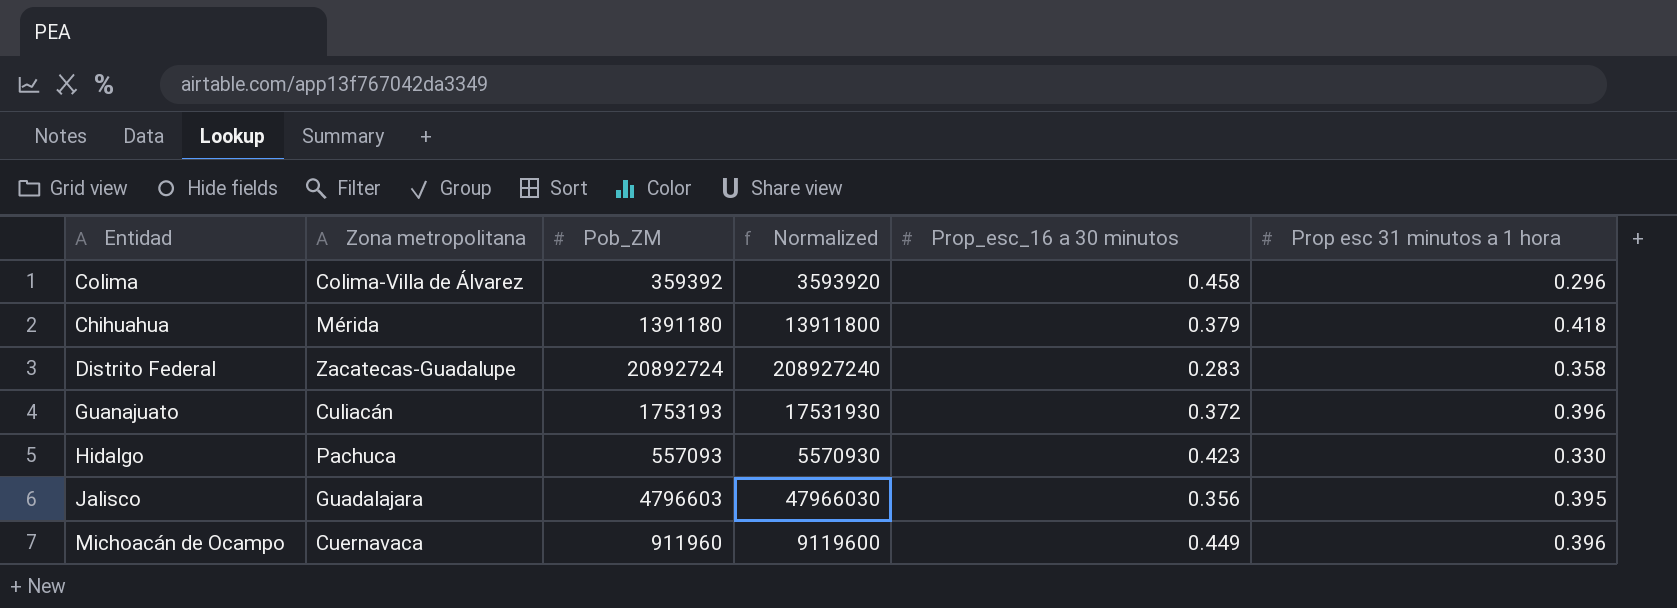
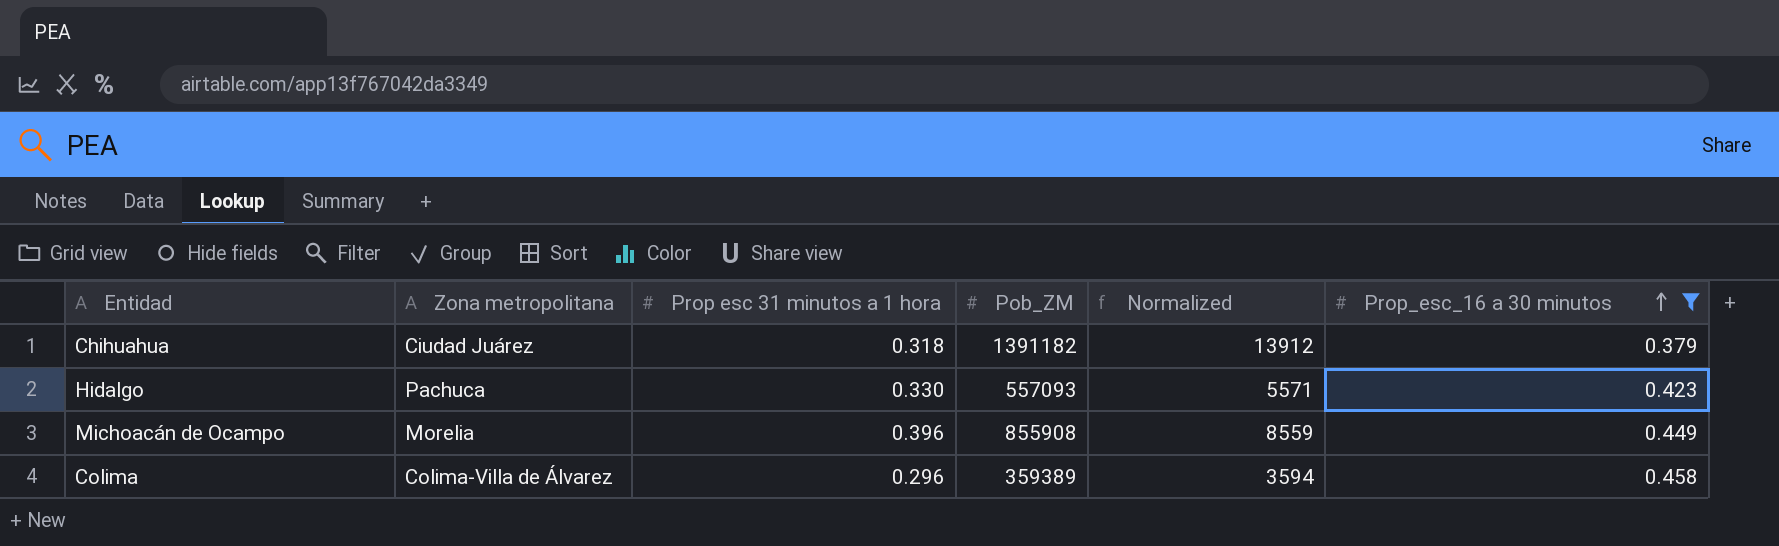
filter: none -> Prop_esc_16 a 30 minutos >= 0.379
row order: none -> Prop_esc_16 a 30 minutos ascending
column Prop esc 31 minutos a 1 hora | position: 6 -> 3
column Normalized | formula: [Pob_ZM] * 10 -> [Pob_ZM] * 0.01
Chihuahua | Zona metropolitana: Mérida -> Ciudad Juárez
Chihuahua | Prop esc 31 minutos a 1 hora: 0.418 -> 0.318
Chihuahua | Pob_ZM: 1391180 -> 1391182
Michoacán de Ocampo | Zona metropolitana: Cuernavaca -> Morelia
Michoacán de Ocampo | Pob_ZM: 911960 -> 855908
Colima | Pob_ZM: 359392 -> 359389

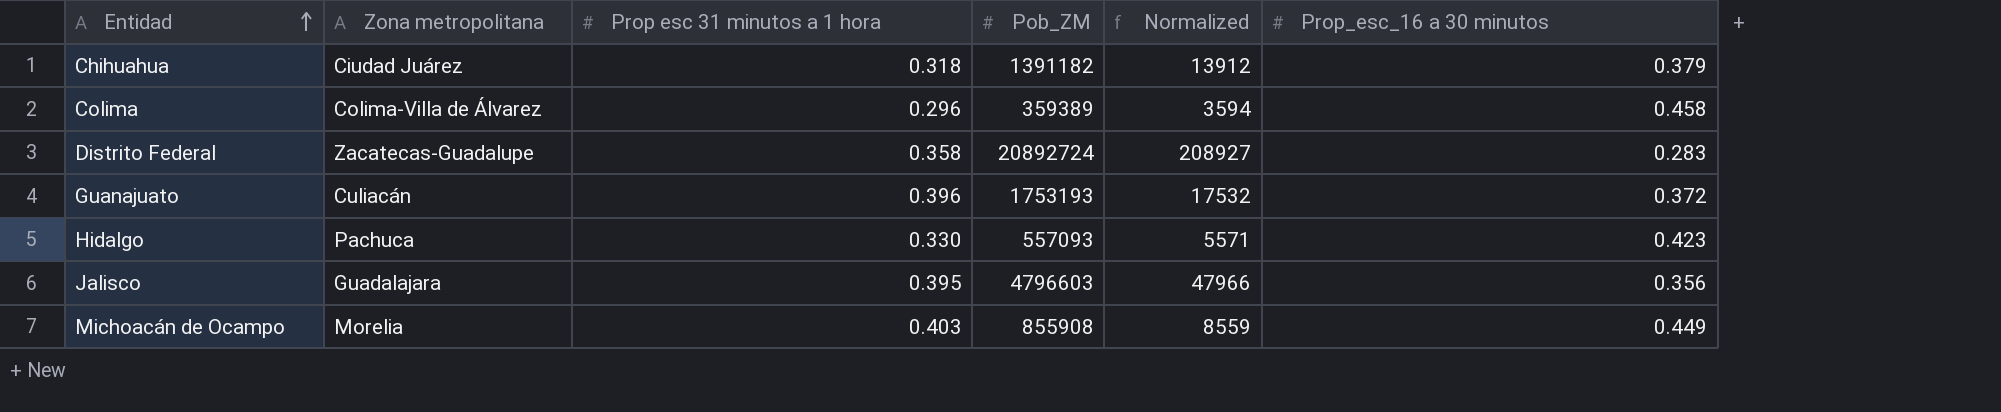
filter: Prop_esc_16 a 30 minutos >= 0.379 -> none
row order: Prop_esc_16 a 30 minutos ascending -> Entidad ascending
Michoacán de Ocampo | Prop esc 31 minutos a 1 hora: 0.396 -> 0.403

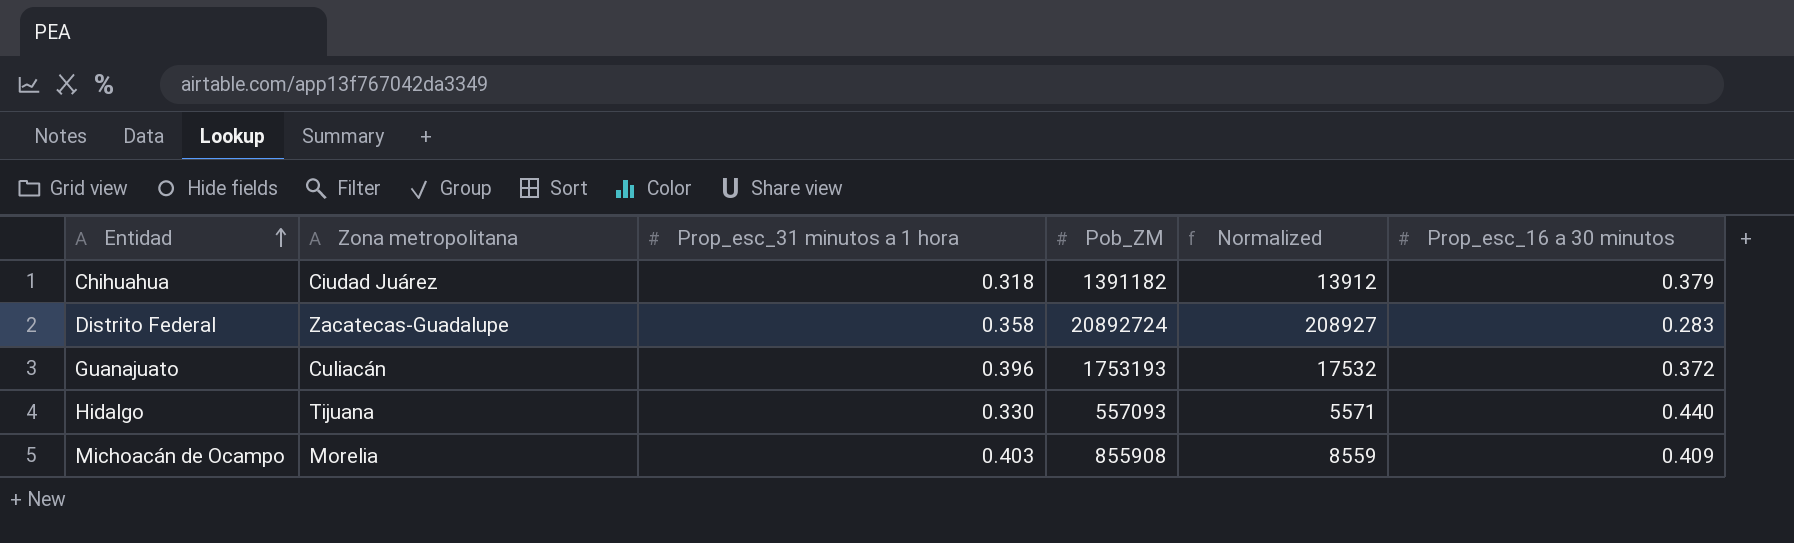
column name: Prop esc 31 minutos a 1 hora -> Prop_esc_31 minutos a 1 hora
row Colima: Colima-Villa de Álvarez | 0.296 | 359389 | 3594 | 0.458 -> none
row Jalisco: Guadalajara | 0.395 | 4796603 | 47966 | 0.356 -> none
Hidalgo | Zona metropolitana: Pachuca -> Tijuana
Hidalgo | Prop_esc_16 a 30 minutos: 0.423 -> 0.440
Michoacán de Ocampo | Prop_esc_16 a 30 minutos: 0.449 -> 0.409

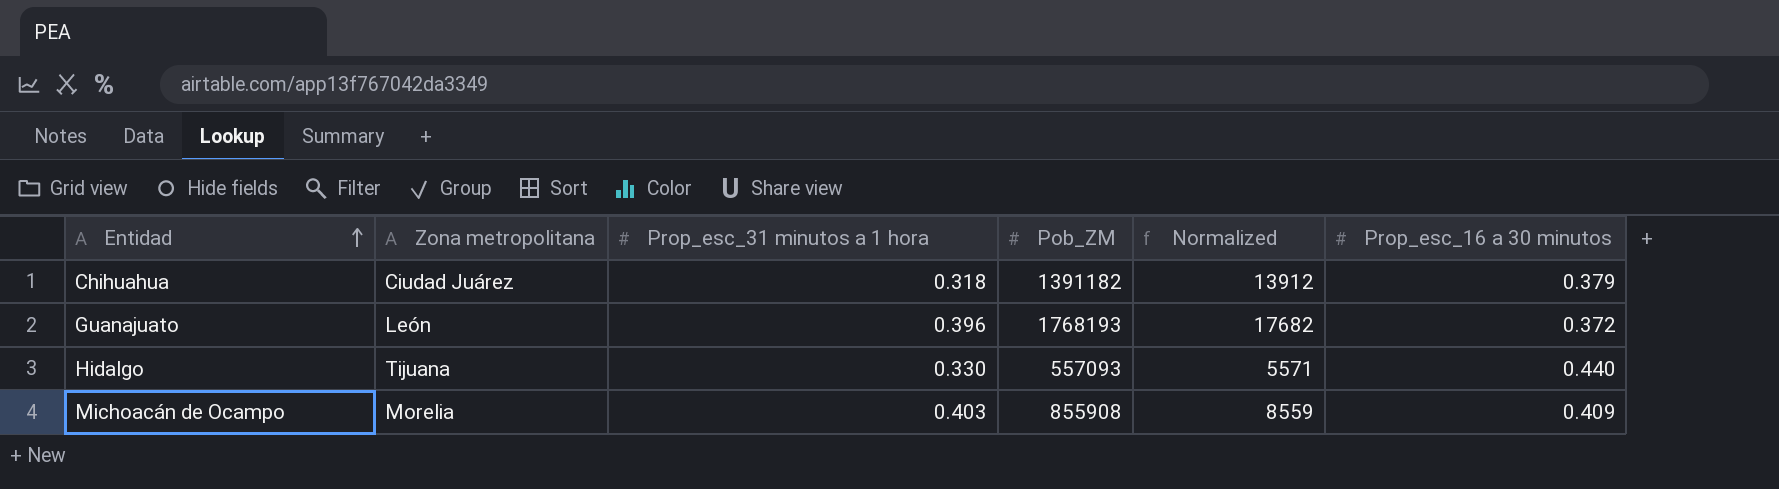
row Distrito Federal: Zacatecas-Guadalupe | 0.358 | 20892724 | 208927 | 0.283 -> none
Guanajuato | Zona metropolitana: Culiacán -> León
Guanajuato | Pob_ZM: 1753193 -> 1768193
Guanajuato | Normalized: 17532 -> 17682

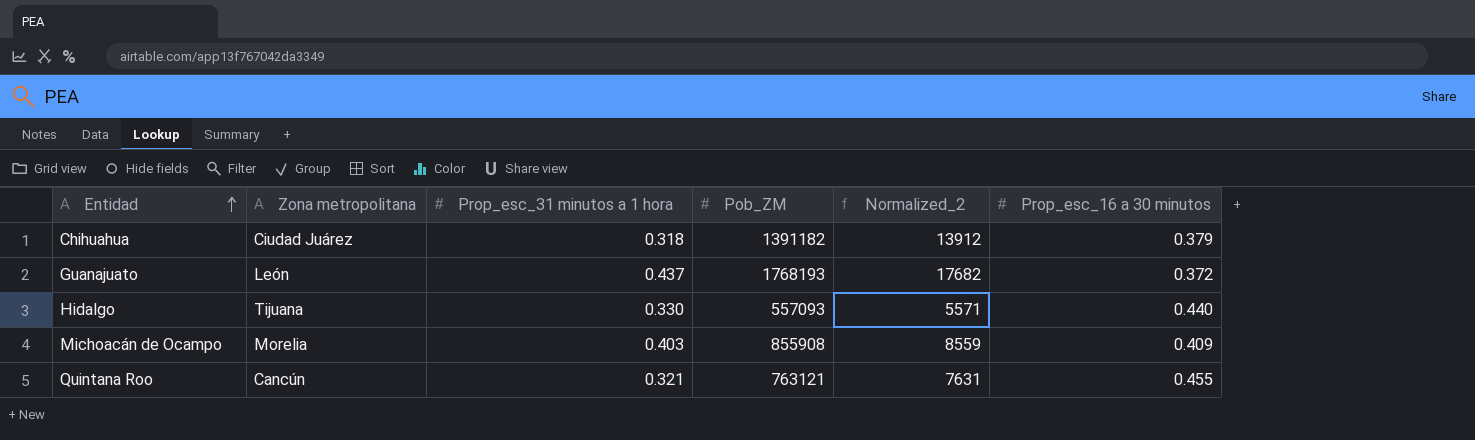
column name: Normalized -> Normalized_2
Guanajuato | Prop_esc_31 minutos a 1 hora: 0.396 -> 0.437
row Quintana Roo: none -> Cancún | 0.321 | 763121 | 7631 | 0.455

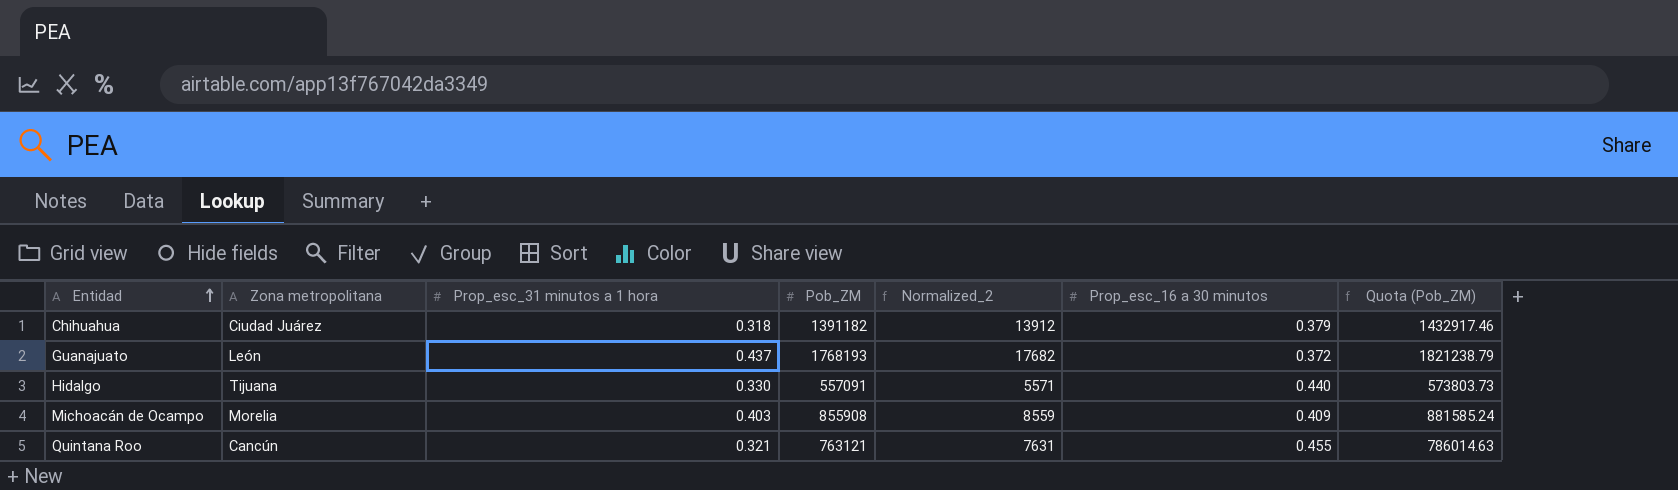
column Quota (Pob_ZM) | formula: none -> [Pob_ZM] * 1.03
Hidalgo | Pob_ZM: 557093 -> 557091

